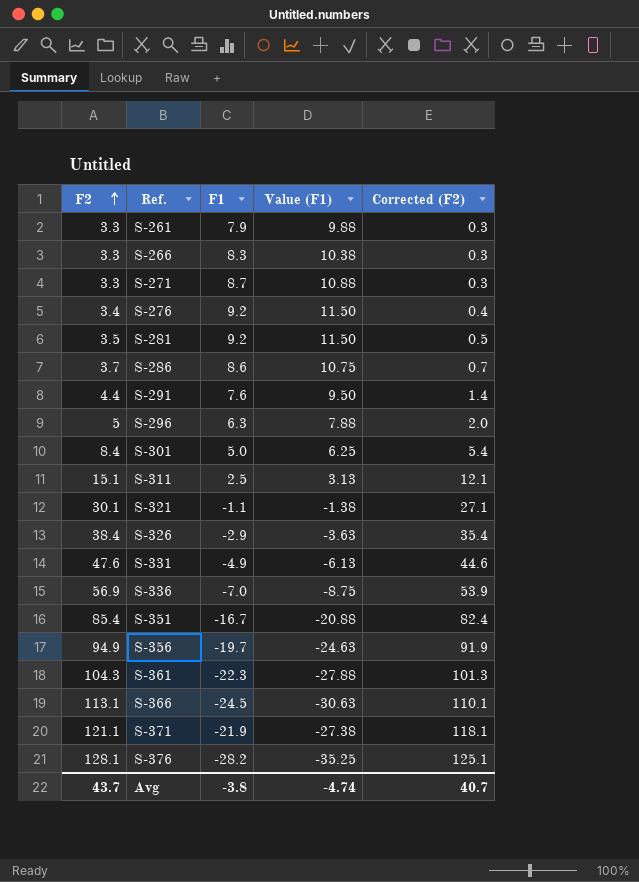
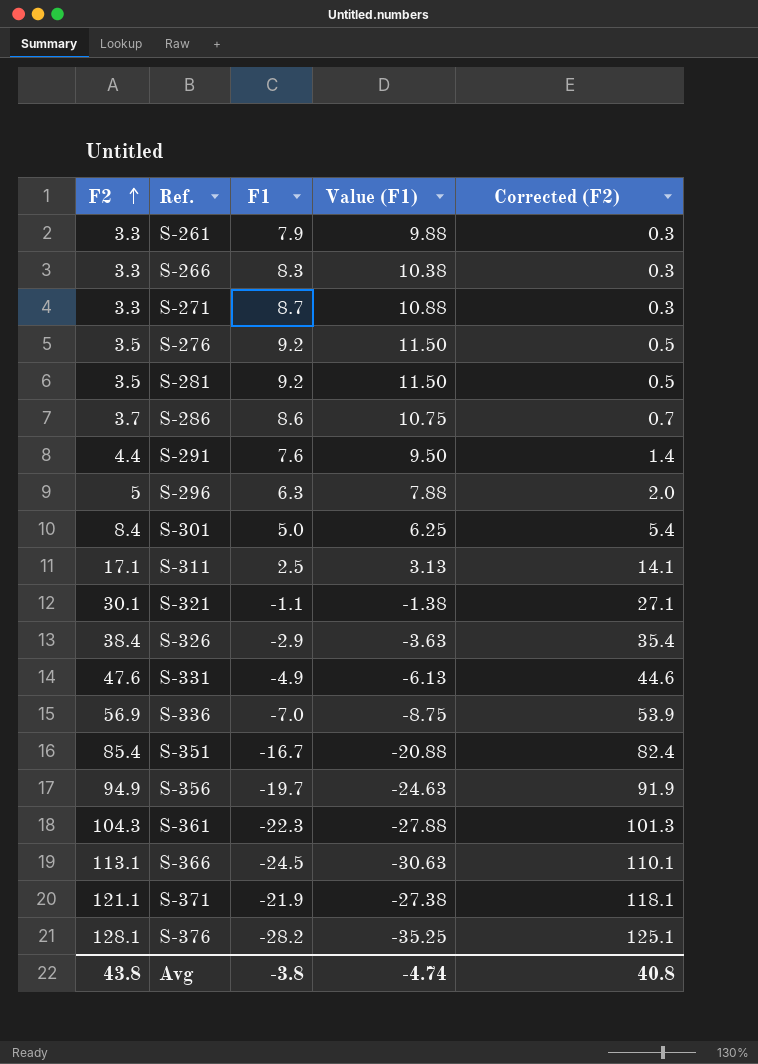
S-276 | F2: 3.4 -> 3.5
S-276 | Corrected (F2): 0.4 -> 0.5
S-311 | F2: 15.1 -> 17.1
S-311 | Corrected (F2): 12.1 -> 14.1
Avg | F2: 43.7 -> 43.8
Avg | Corrected (F2): 40.7 -> 40.8

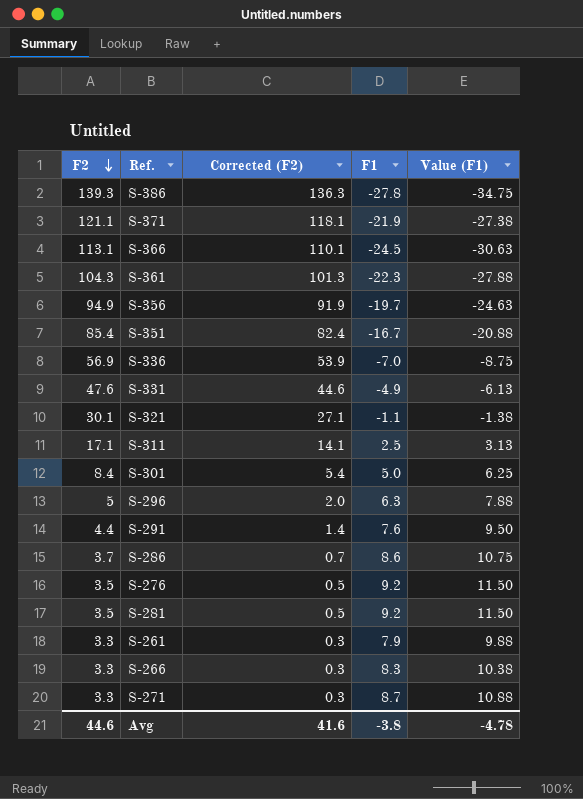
row order: F2 ascending -> F2 descending
column Corrected (F2) | position: 5 -> 3
row S-326: 38.4 | -2.9 | -3.63 | 35.4 -> none
row S-376: 128.1 | -28.2 | -35.25 | 125.1 -> none
row S-386: none -> 139.3 | 136.3 | -27.8 | -34.75
Avg | F2: 43.8 -> 44.6
Avg | Corrected (F2): 40.8 -> 41.6
Avg | Value (F1): -4.74 -> -4.78

